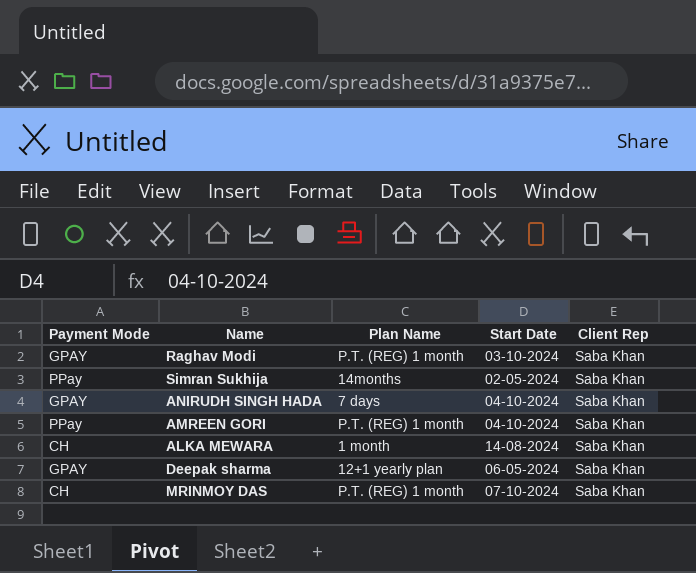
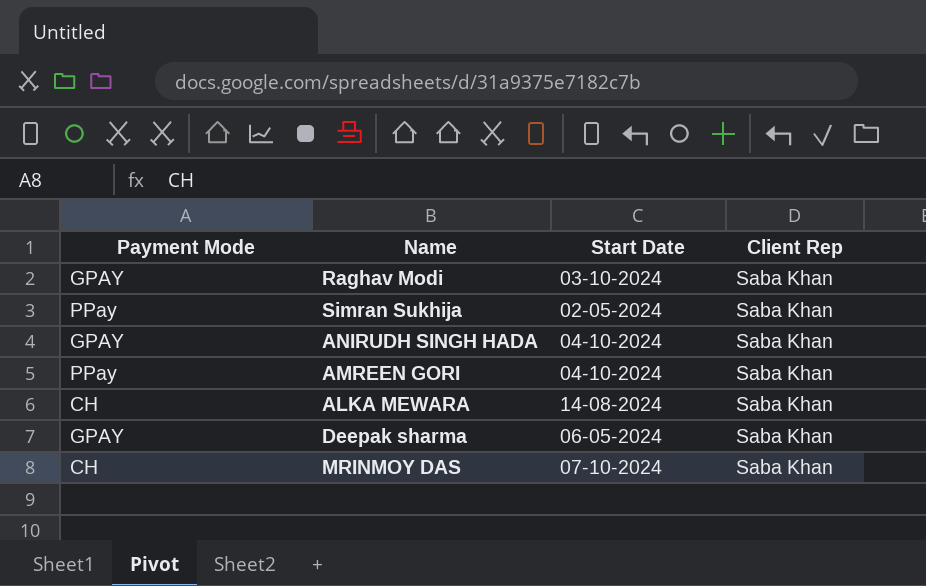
column Plan Name | position: 3 -> none

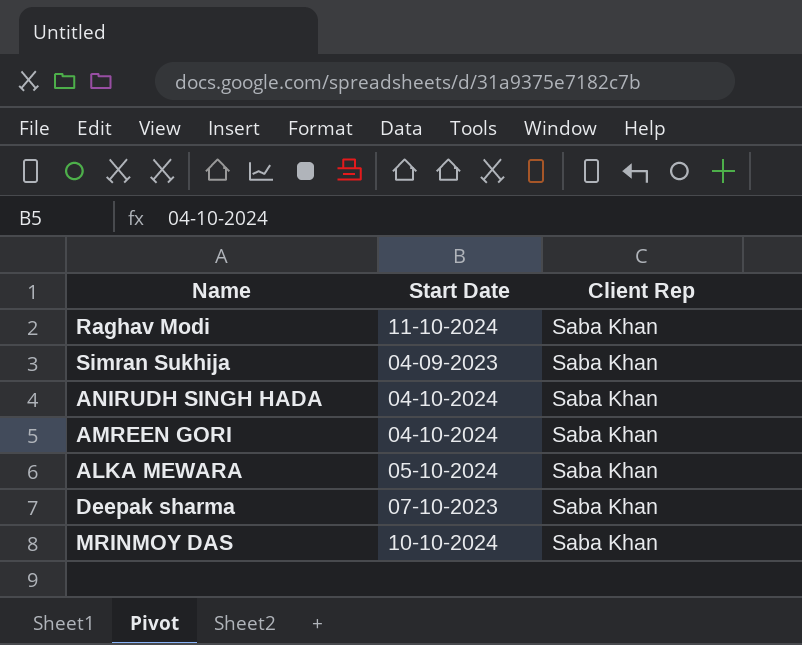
column Payment Mode | position: 1 -> none
Raghav Modi | Start Date: 03-10-2024 -> 11-10-2024
Simran Sukhija | Start Date: 02-05-2024 -> 04-09-2023
ALKA MEWARA | Start Date: 14-08-2024 -> 05-10-2024
Deepak sharma | Start Date: 06-05-2024 -> 07-10-2023
MRINMOY DAS | Start Date: 07-10-2024 -> 10-10-2024

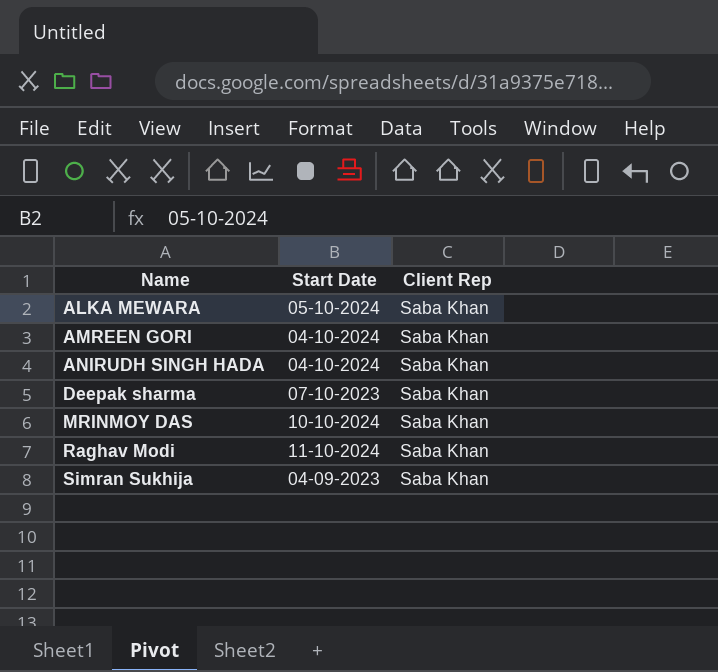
row order: none -> Name ascending

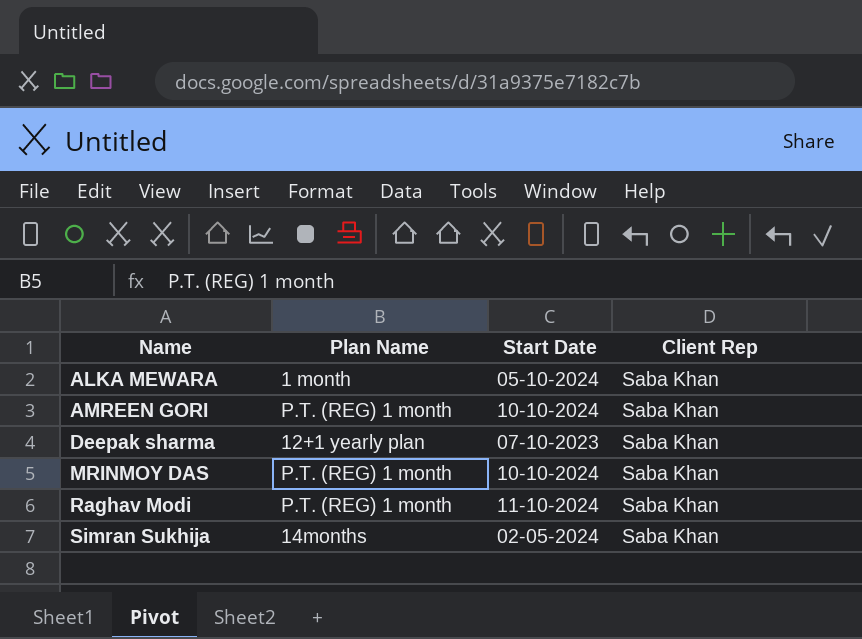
column Plan Name | position: none -> 2
row ANIRUDH SINGH HADA: 04-10-2024 | Saba Khan -> none
AMREEN GORI | Start Date: 04-10-2024 -> 10-10-2024
Simran Sukhija | Start Date: 04-09-2023 -> 02-05-2024

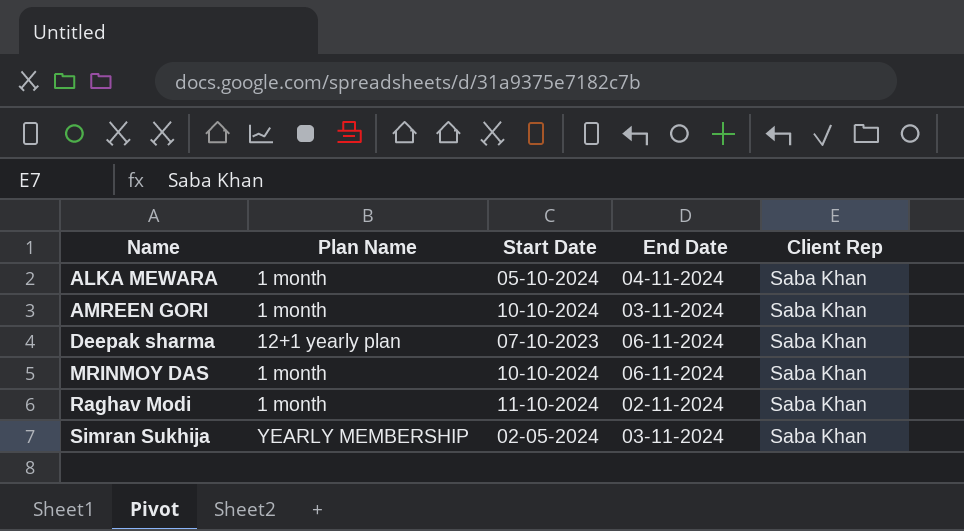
column End Date | position: none -> 4
AMREEN GORI | Plan Name: P.T. (REG) 1 month -> 1 month
MRINMOY DAS | Plan Name: P.T. (REG) 1 month -> 1 month
Raghav Modi | Plan Name: P.T. (REG) 1 month -> 1 month
Simran Sukhija | Plan Name: 14months -> YEARLY MEMBERSHIP

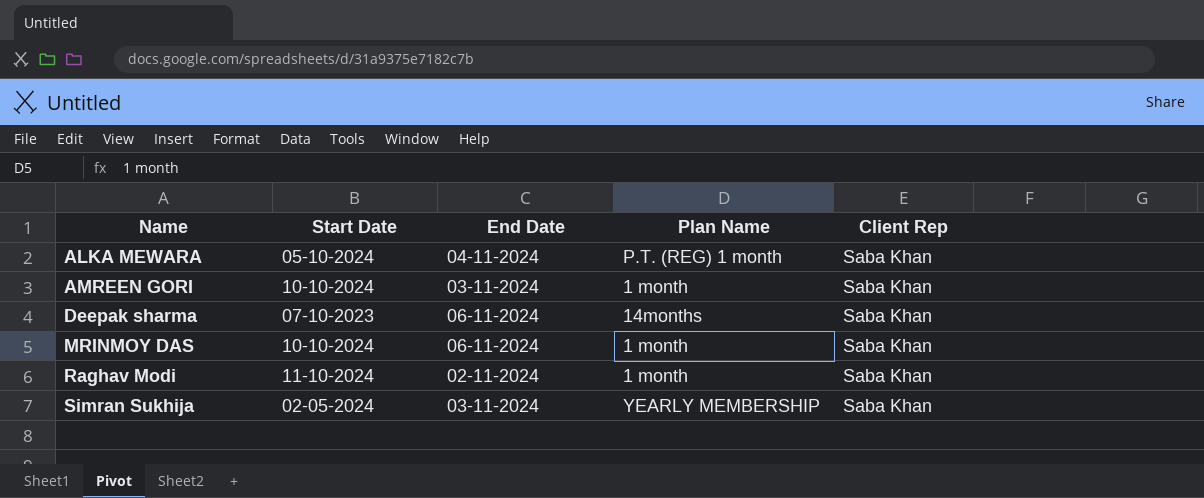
column Plan Name | position: 2 -> 4
ALKA MEWARA | Plan Name: 1 month -> P.T. (REG) 1 month
Deepak sharma | Plan Name: 12+1 yearly plan -> 14months

